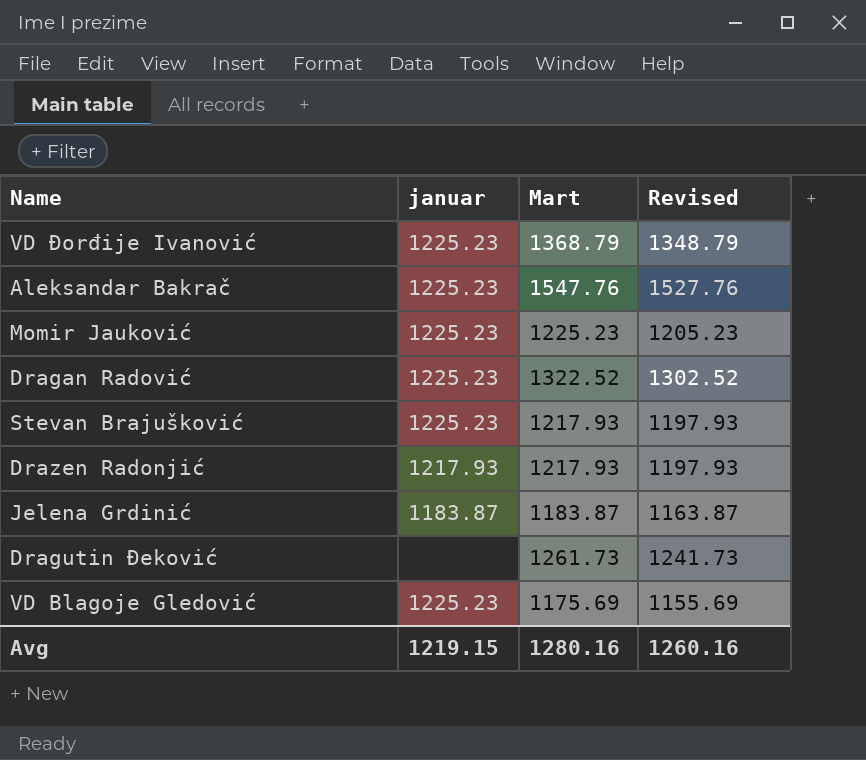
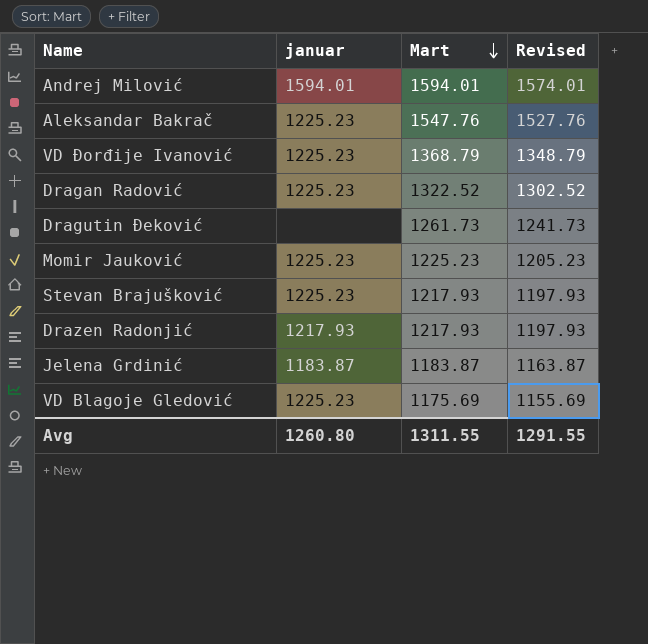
row order: none -> Mart descending
row Andrej Milović: none -> 1594.01 | 1594.01 | 1574.01
Avg | januar: 1219.15 -> 1260.80
Avg | Mart: 1280.16 -> 1311.55
Avg | Revised: 1260.16 -> 1291.55

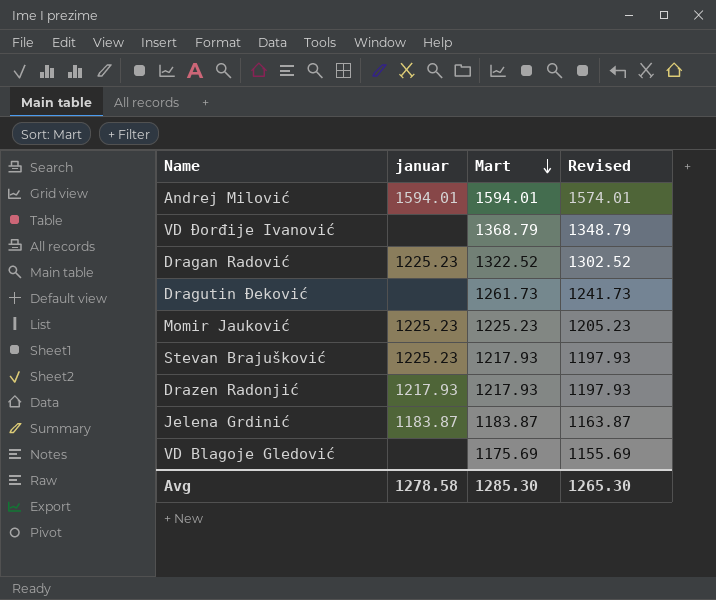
row Aleksandar Bakrač: 1225.23 | 1547.76 | 1527.76 -> none
VD Đorđije Ivanović | januar: 1225.23 -> none
VD Blagoje Gledović | januar: 1225.23 -> none
Avg | januar: 1260.80 -> 1278.58
Avg | Mart: 1311.55 -> 1285.30
Avg | Revised: 1291.55 -> 1265.30

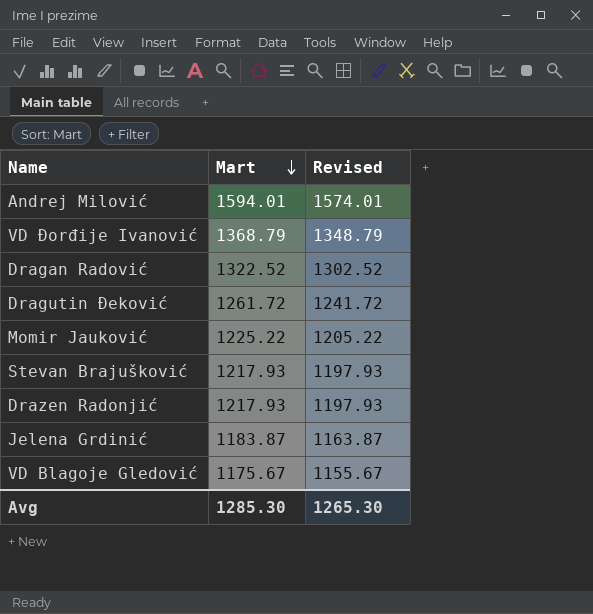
column januar | position: 2 -> none
Dragutin Đeković | Mart: 1261.73 -> 1261.72
Dragutin Đeković | Revised: 1241.73 -> 1241.72
Momir Jauković | Mart: 1225.23 -> 1225.22
Momir Jauković | Revised: 1205.23 -> 1205.22
VD Blagoje Gledović | Mart: 1175.69 -> 1175.67
VD Blagoje Gledović | Revised: 1155.69 -> 1155.67

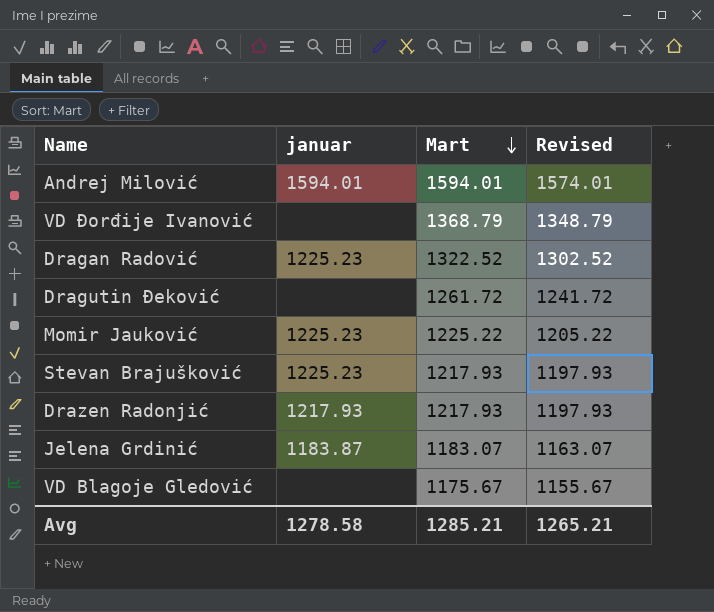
column januar | position: none -> 2
Jelena Grdinić | Mart: 1183.87 -> 1183.07
Jelena Grdinić | Revised: 1163.87 -> 1163.07
Avg | Mart: 1285.30 -> 1285.21
Avg | Revised: 1265.30 -> 1265.21

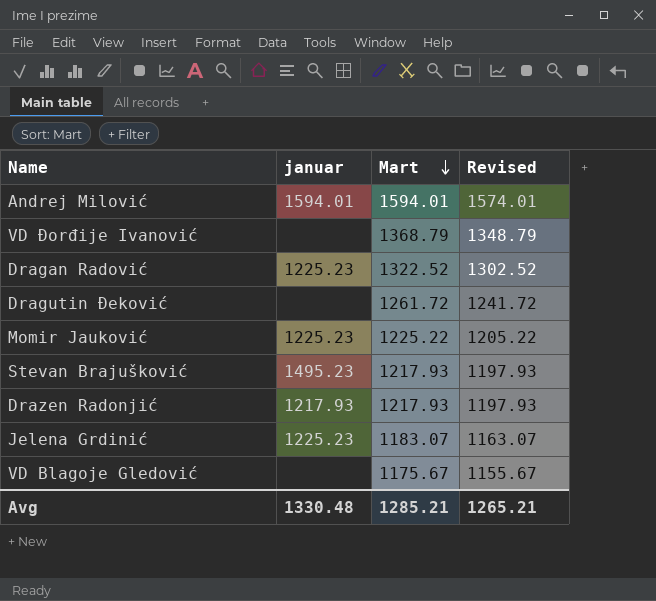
Stevan Brajušković | januar: 1225.23 -> 1495.23
Jelena Grdinić | januar: 1183.87 -> 1225.23
Avg | januar: 1278.58 -> 1330.48

